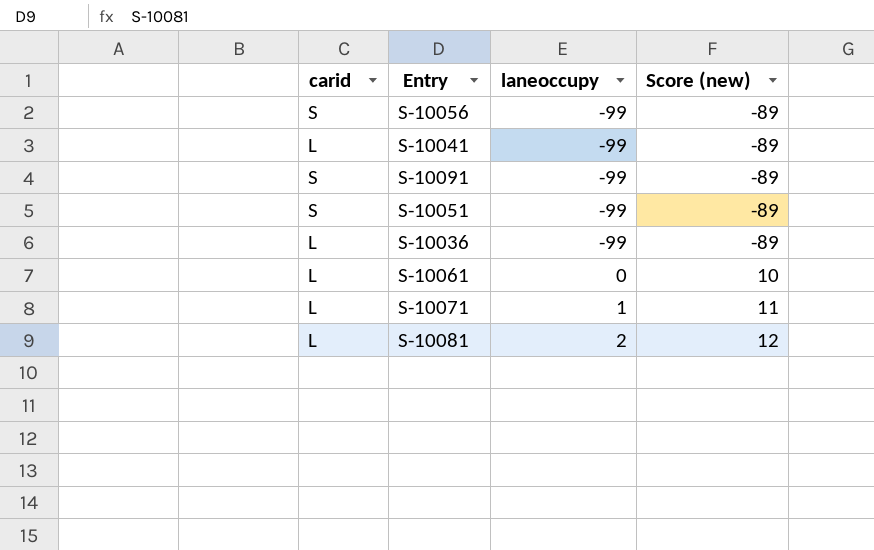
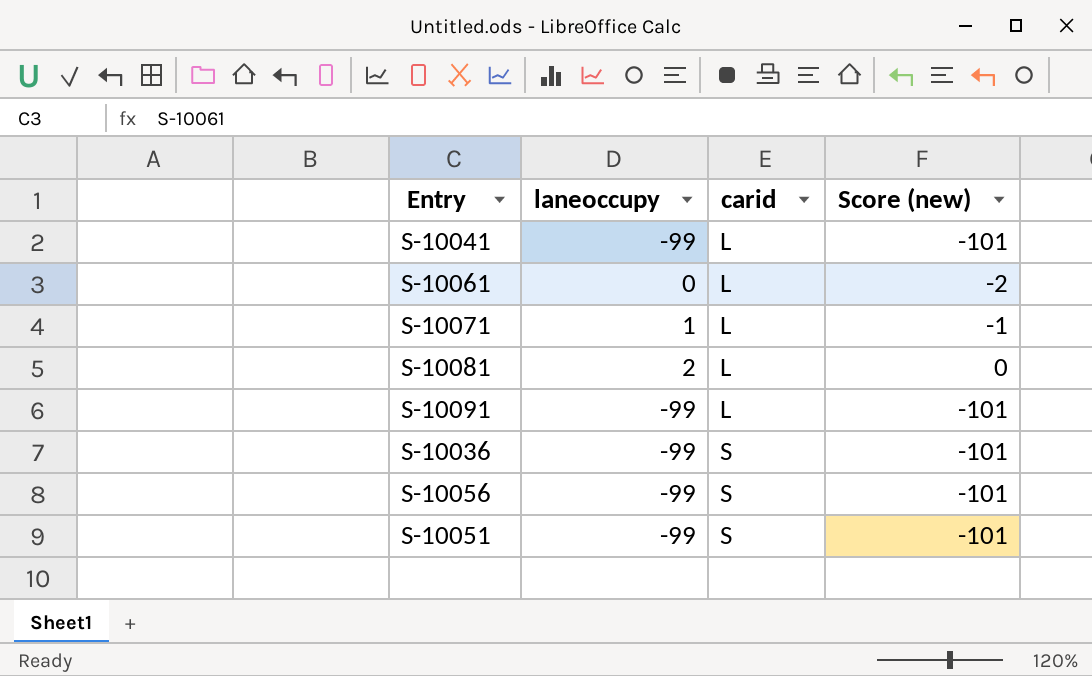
row order: laneoccupy ascending -> carid ascending
column carid | position: 1 -> 3
column Score (new) | formula: [laneoccupy] + 10 -> [laneoccupy] - 2
S-10091 | carid: S -> L
S-10036 | carid: L -> S

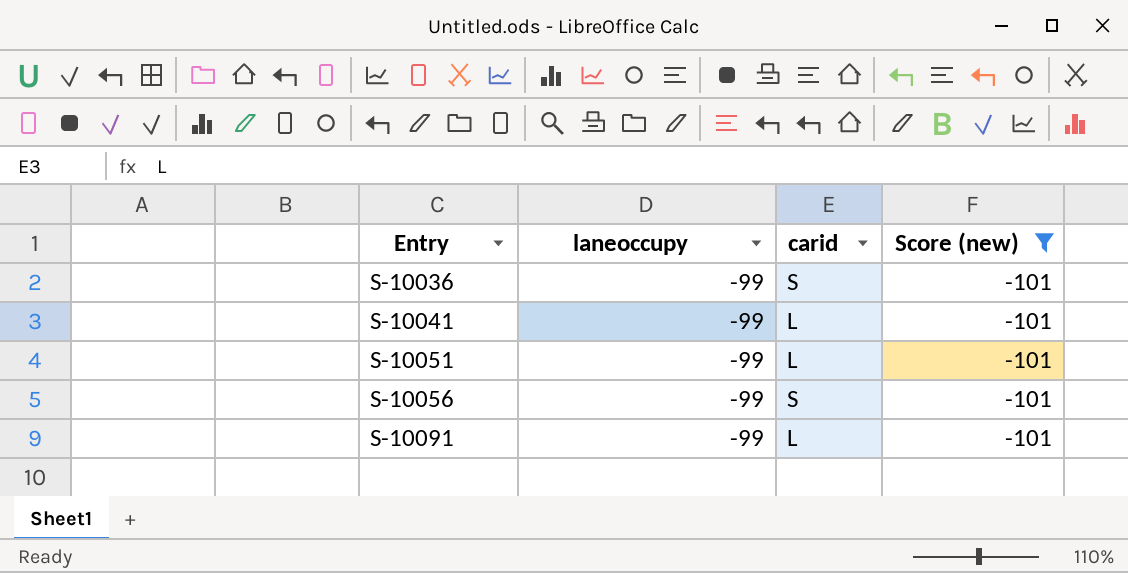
filter: none -> Score (new) = -101
row order: carid ascending -> Entry ascending
S-10051 | carid: S -> L

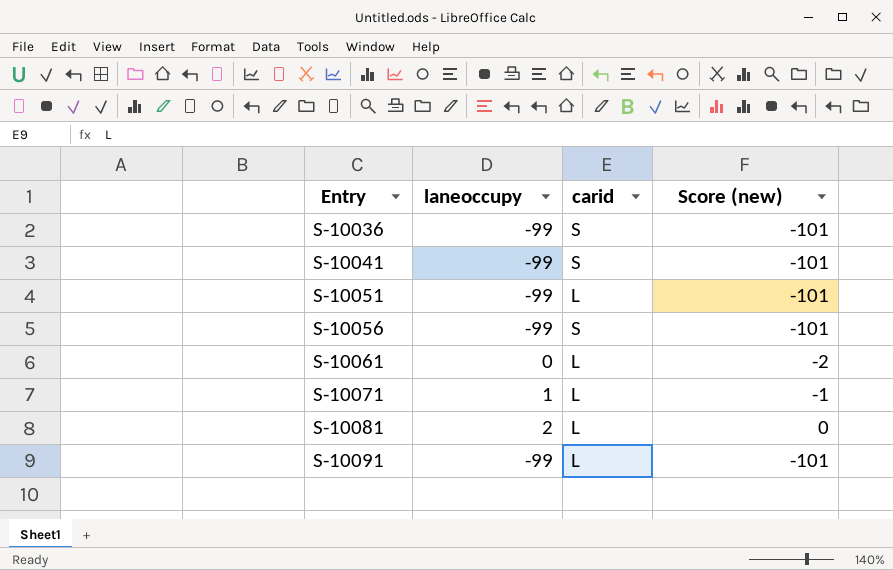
filter: Score (new) = -101 -> none
S-10041 | carid: L -> S

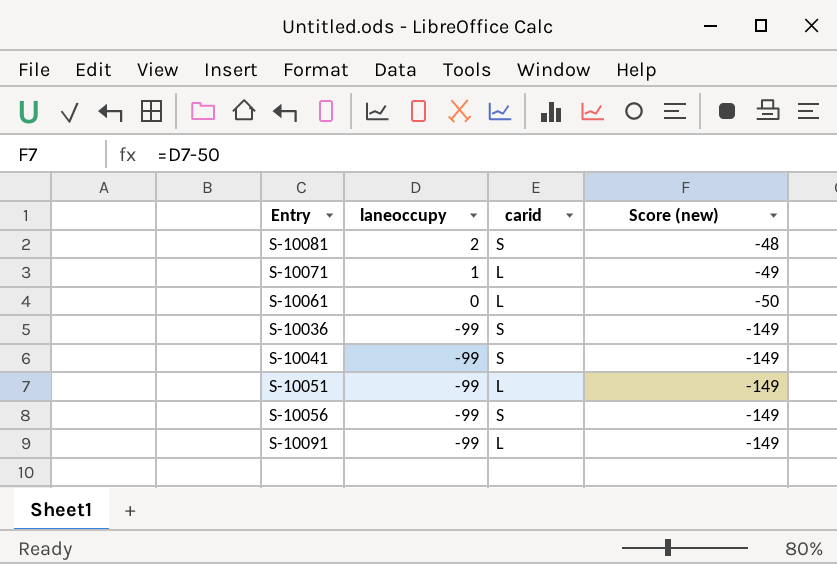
row order: Entry ascending -> laneoccupy descending
column Score (new) | formula: [laneoccupy] - 2 -> [laneoccupy] - 50
S-10081 | carid: L -> S

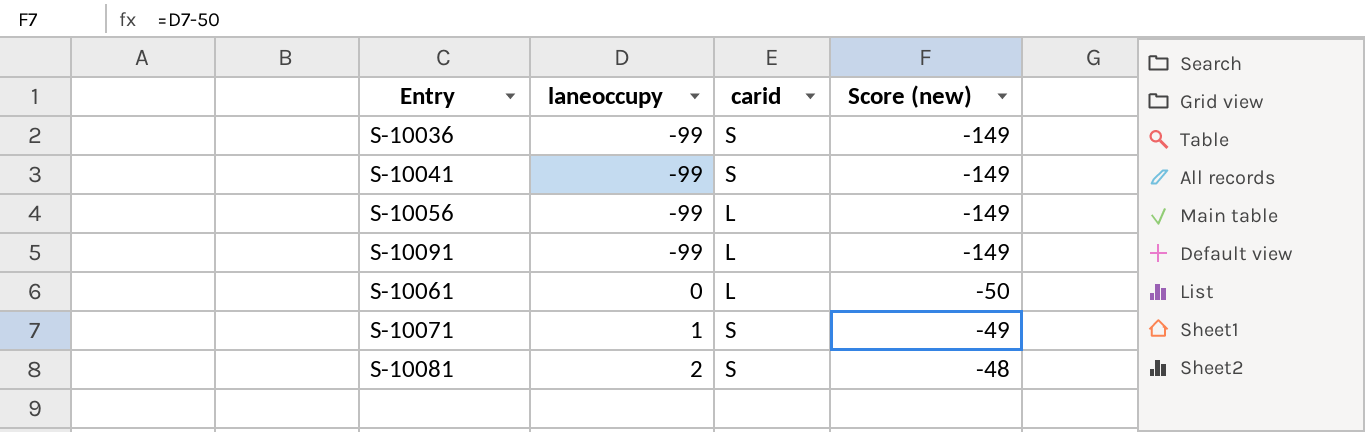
row order: laneoccupy descending -> laneoccupy ascending
row S-10051: -99 | L | -149 -> none
S-10056 | carid: S -> L
S-10071 | carid: L -> S

